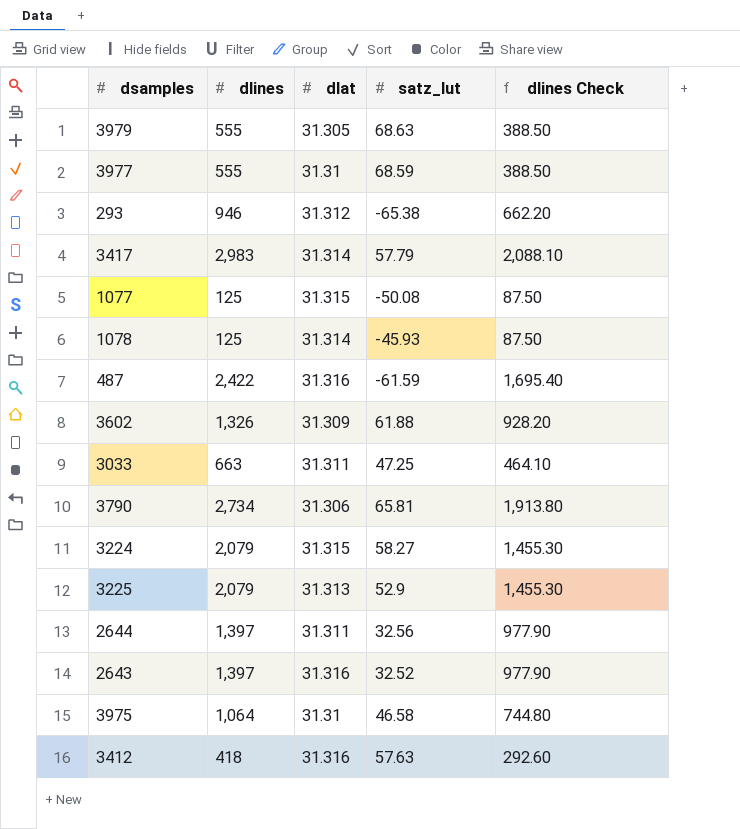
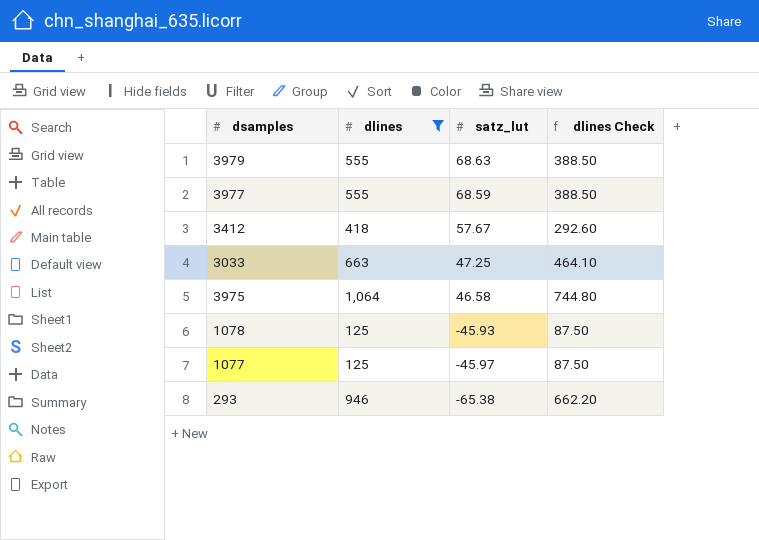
filter: none -> dlines <= 1,064
row order: none -> satz_lut descending
column dlat | position: 3 -> none
3412 | satz_lut: 57.63 -> 57.67
1077 | satz_lut: -50.08 -> -45.97

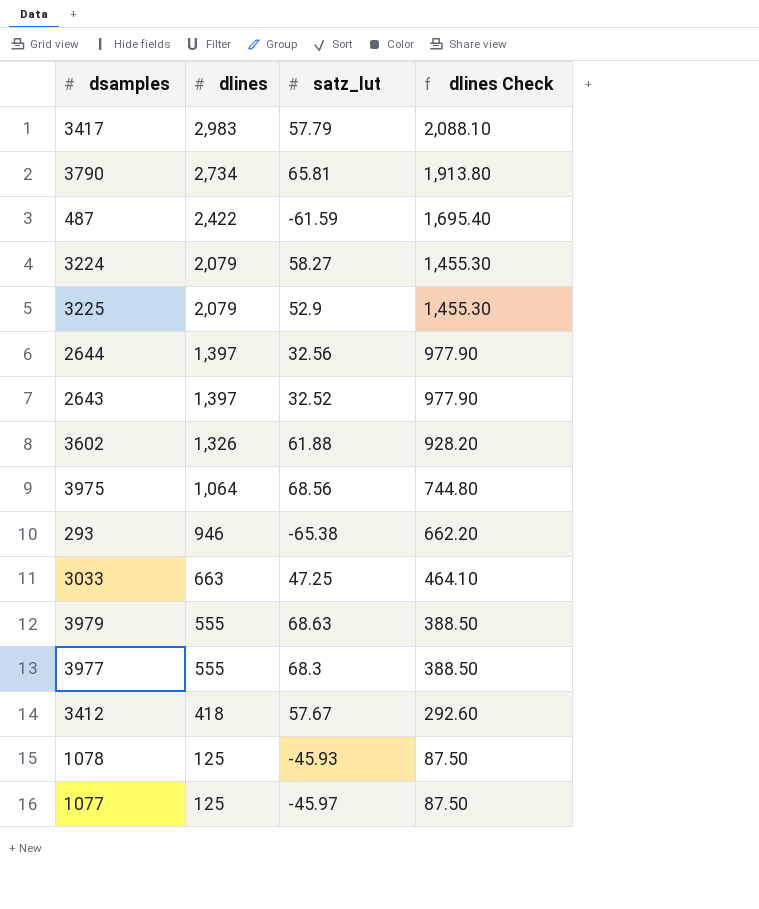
filter: dlines <= 1,064 -> none
row order: satz_lut descending -> dlines descending
3975 | satz_lut: 46.58 -> 68.56
3977 | satz_lut: 68.59 -> 68.3

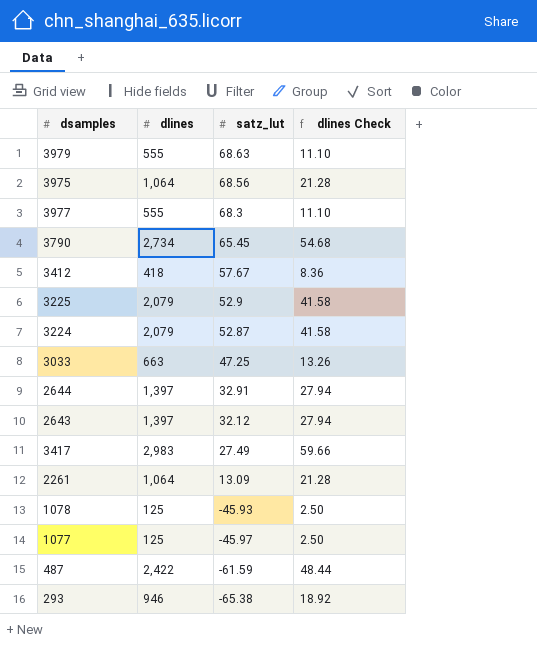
row order: dlines descending -> satz_lut descending
column dlines Check | formula: [dlines] * 0.7 -> [dlines] * 0.02
row 3602: 1,326 | 61.88 | 928.20 -> none
3790 | satz_lut: 65.81 -> 65.45
3224 | satz_lut: 58.27 -> 52.87
2644 | satz_lut: 32.56 -> 32.91
2643 | satz_lut: 32.52 -> 32.12
3417 | satz_lut: 57.79 -> 27.49
row 2261: none -> 1,064 | 13.09 | 21.28

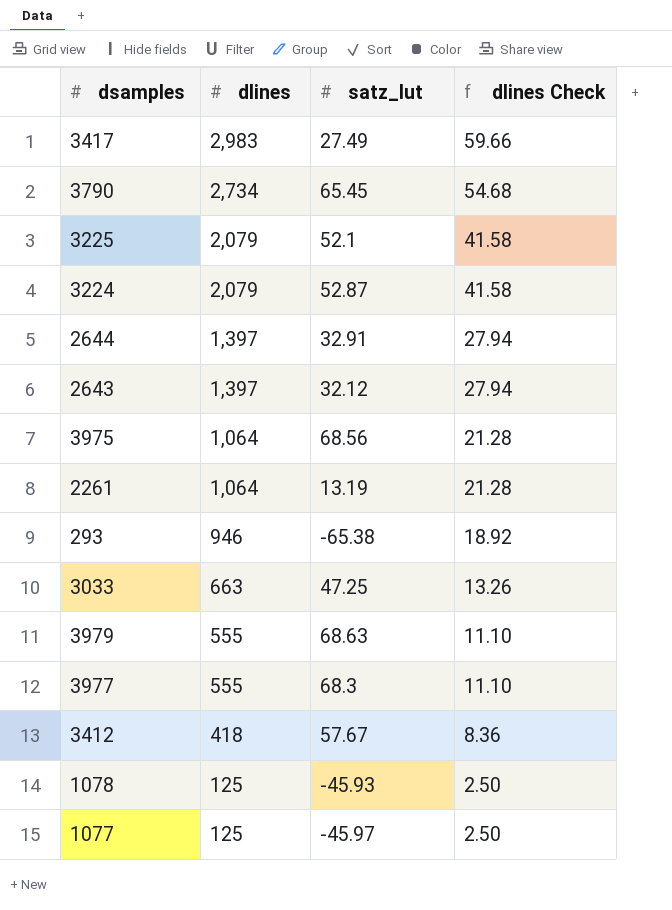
row order: satz_lut descending -> dlines descending
row 487: 2,422 | -61.59 | 48.44 -> none
3225 | satz_lut: 52.9 -> 52.1
2261 | satz_lut: 13.09 -> 13.19

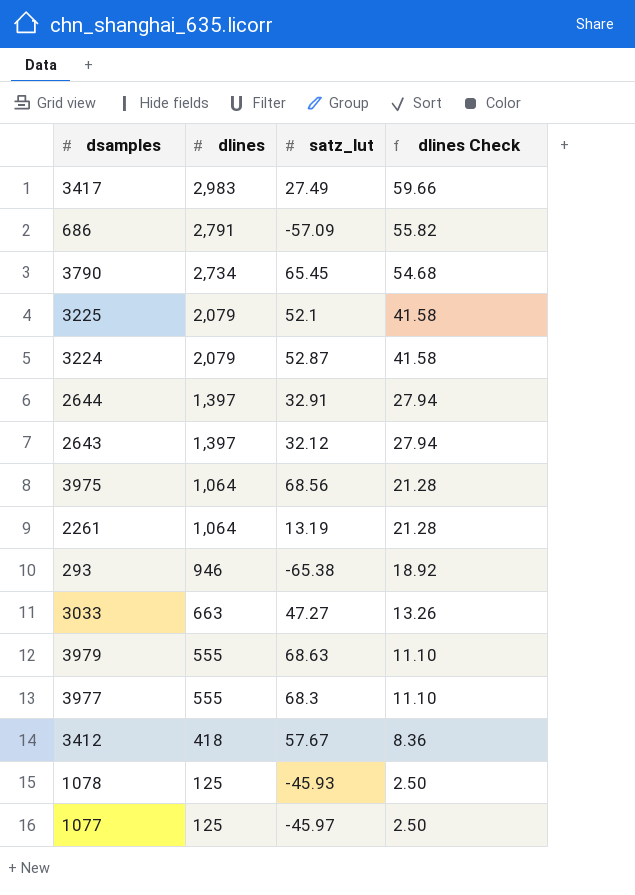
row 686: none -> 2,791 | -57.09 | 55.82
3033 | satz_lut: 47.25 -> 47.27

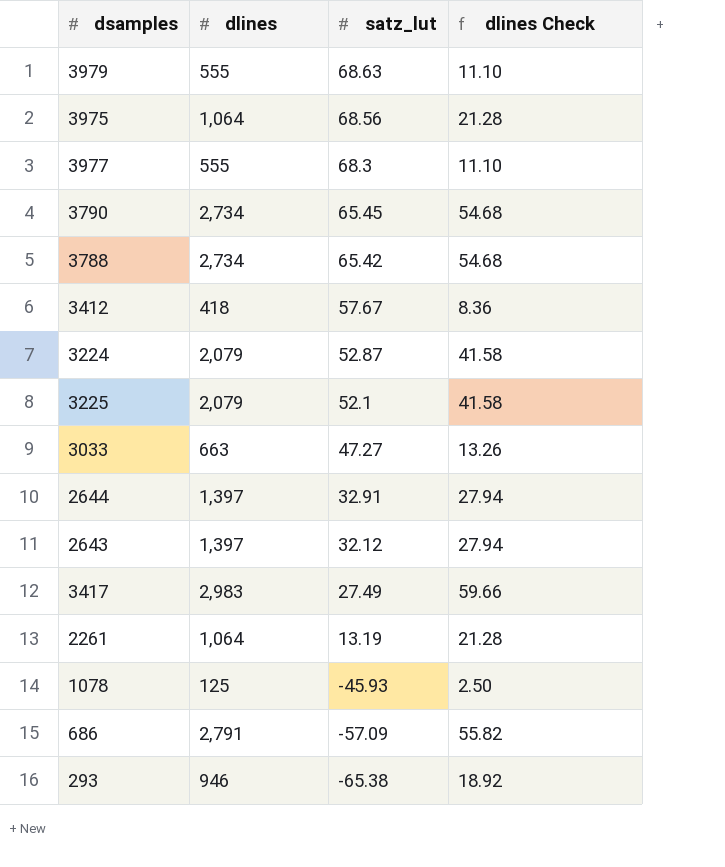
row order: dlines descending -> satz_lut descending
row 1077: 125 | -45.97 | 2.50 -> none
row 3788: none -> 2,734 | 65.42 | 54.68

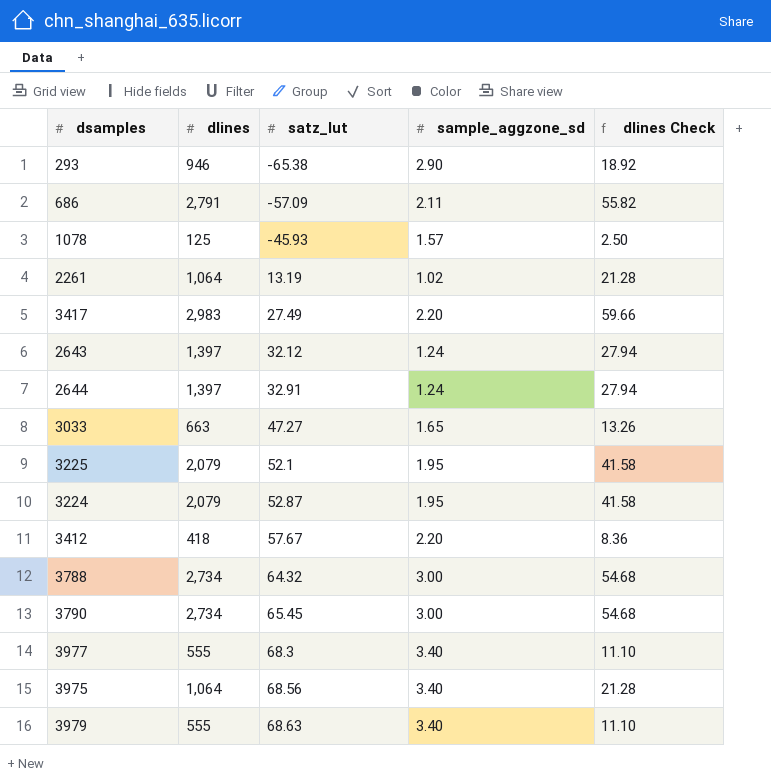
row order: satz_lut descending -> satz_lut ascending
column sample_aggzone_sd | position: none -> 4
3788 | satz_lut: 65.42 -> 64.32

